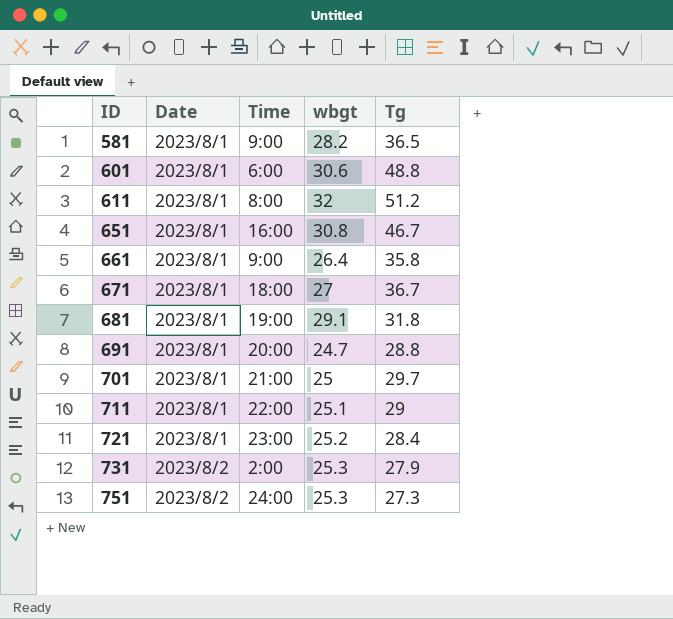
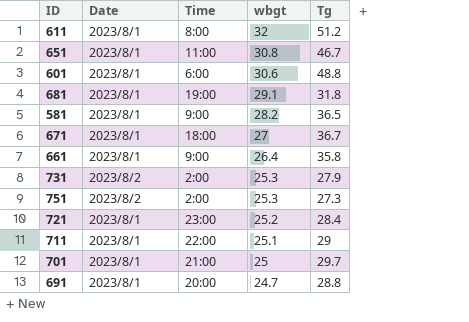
row order: ID ascending -> wbgt descending
651 | Time: 16:00 -> 11:00
751 | Time: 24:00 -> 2:00

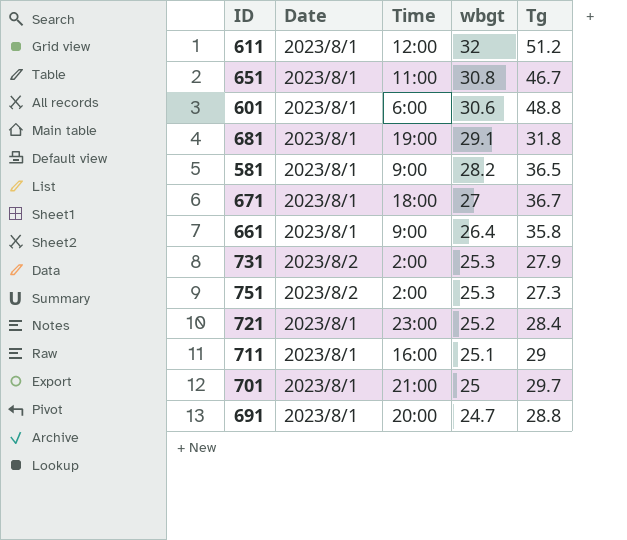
611 | Time: 8:00 -> 12:00
711 | Time: 22:00 -> 16:00

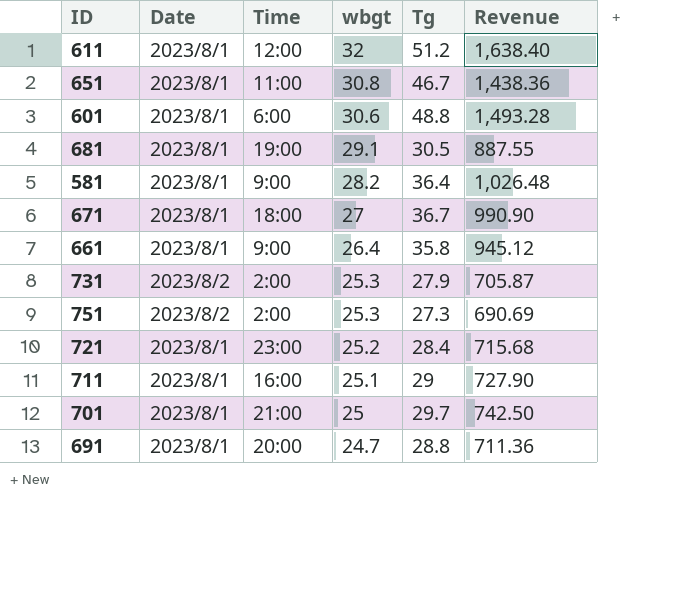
column Revenue | formula: none -> [wbgt] * [Tg]
681 | Tg: 31.8 -> 30.5
581 | Tg: 36.5 -> 36.4

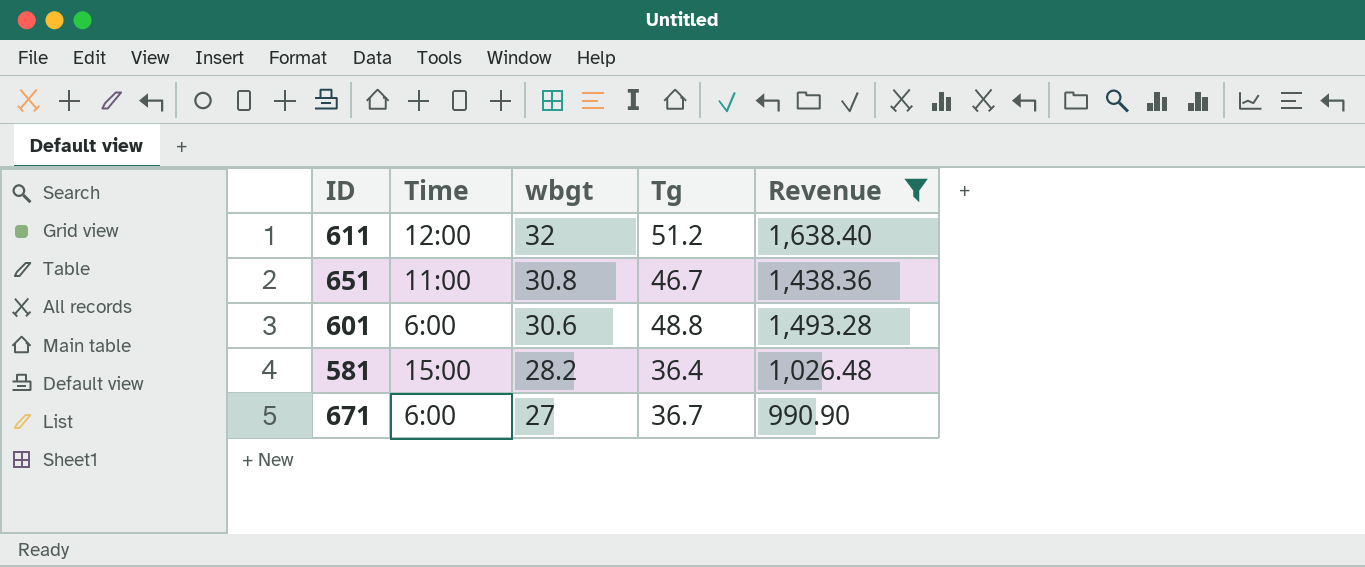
filter: none -> Revenue >= 990.90
column Date | position: 2 -> none
581 | Time: 9:00 -> 15:00
671 | Time: 18:00 -> 6:00

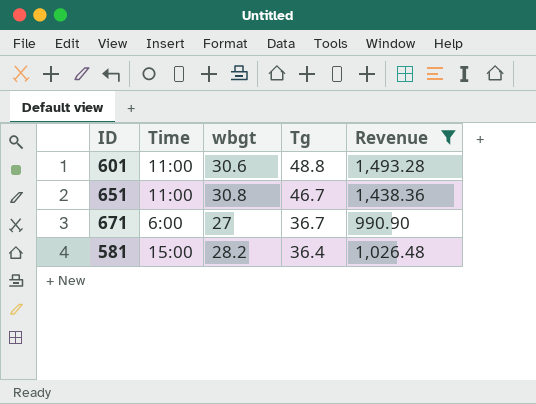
row order: wbgt descending -> Tg descending
row 611: 12:00 | 32 | 51.2 | 1,638.40 -> none
601 | Time: 6:00 -> 11:00

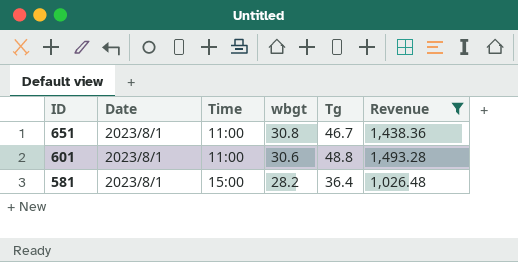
row order: Tg descending -> ID descending
column Date | position: none -> 2
row 671: 6:00 | 27 | 36.7 | 990.90 -> none

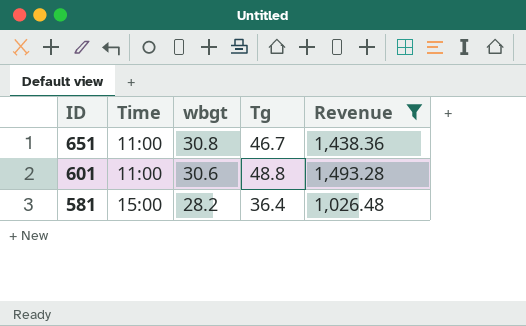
column Date | position: 2 -> none

